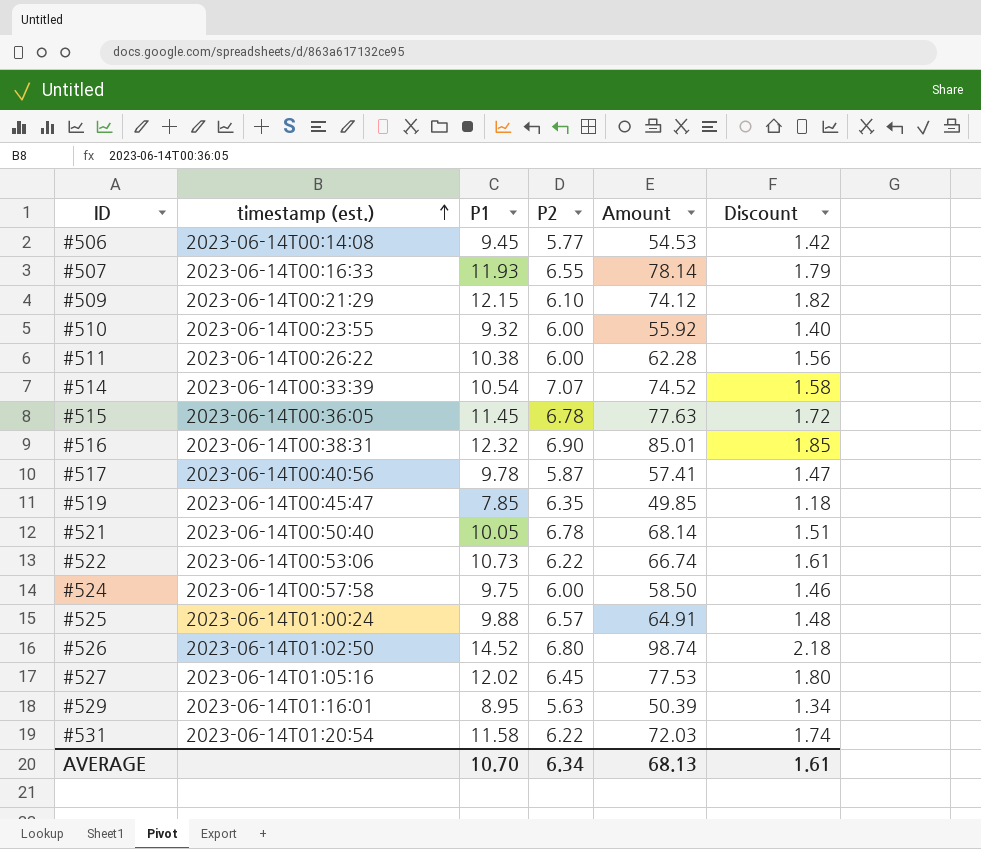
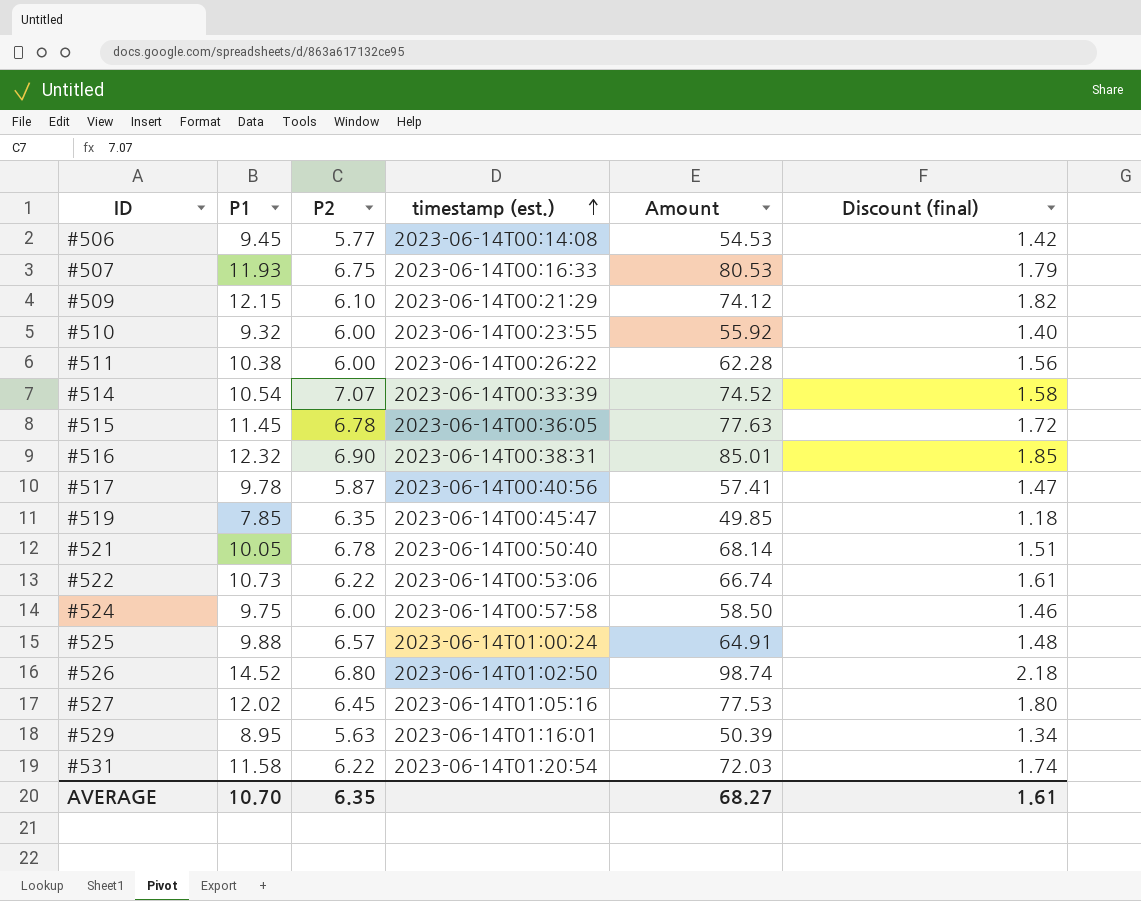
column timestamp (est.) | position: 2 -> 4
column name: Discount -> Discount (final)
#507 | P2: 6.55 -> 6.75
#507 | Amount: 78.14 -> 80.53
AVERAGE | P2: 6.34 -> 6.35
AVERAGE | Amount: 68.13 -> 68.27

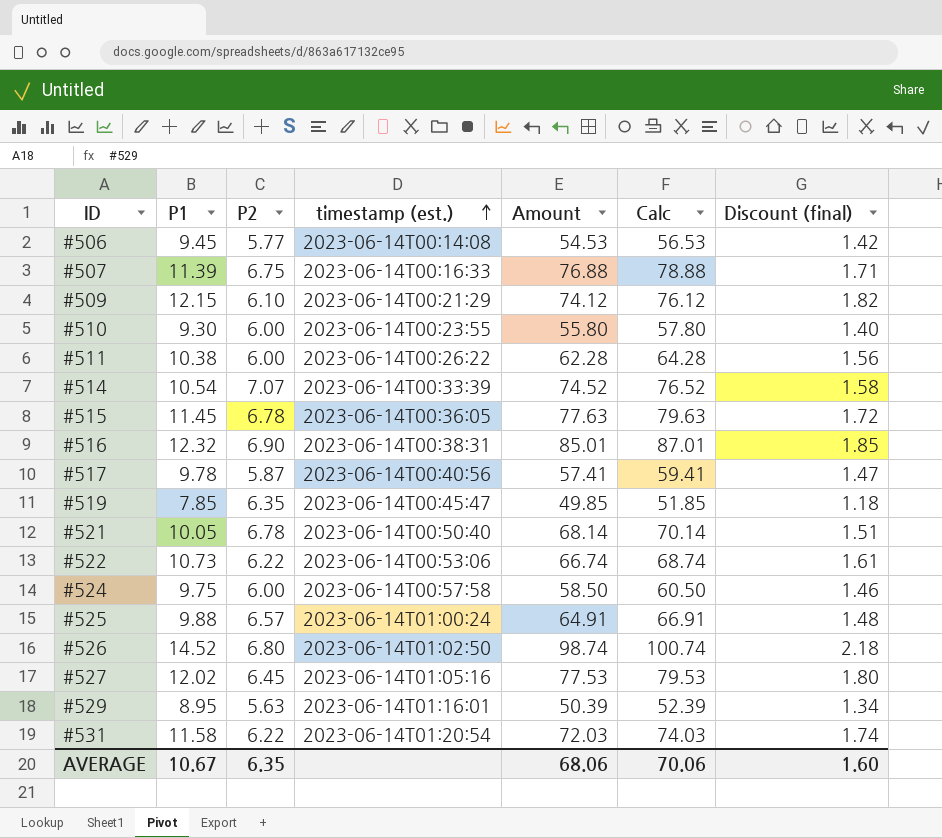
column Calc | formula: none -> [Amount] + 2
#507 | P1: 11.93 -> 11.39
#507 | Amount: 80.53 -> 76.88
#507 | Discount (final): 1.79 -> 1.71
#510 | P1: 9.32 -> 9.30
#510 | Amount: 55.92 -> 55.80
AVERAGE | P1: 10.70 -> 10.67
AVERAGE | Amount: 68.27 -> 68.06
AVERAGE | Discount (final): 1.61 -> 1.60

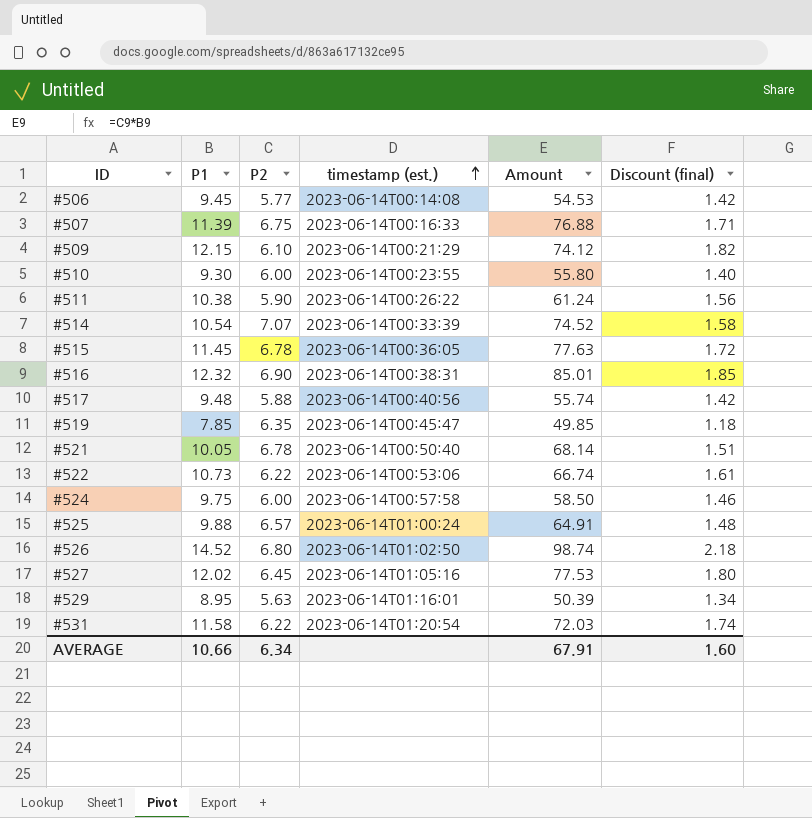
column Calc | formula: [Amount] + 2 -> none
#511 | P2: 6.00 -> 5.90
#511 | Amount: 62.28 -> 61.24
#517 | P1: 9.78 -> 9.48
#517 | P2: 5.87 -> 5.88
#517 | Amount: 57.41 -> 55.74
#517 | Discount (final): 1.47 -> 1.42
AVERAGE | P1: 10.67 -> 10.66
AVERAGE | P2: 6.35 -> 6.34
AVERAGE | Amount: 68.06 -> 67.91

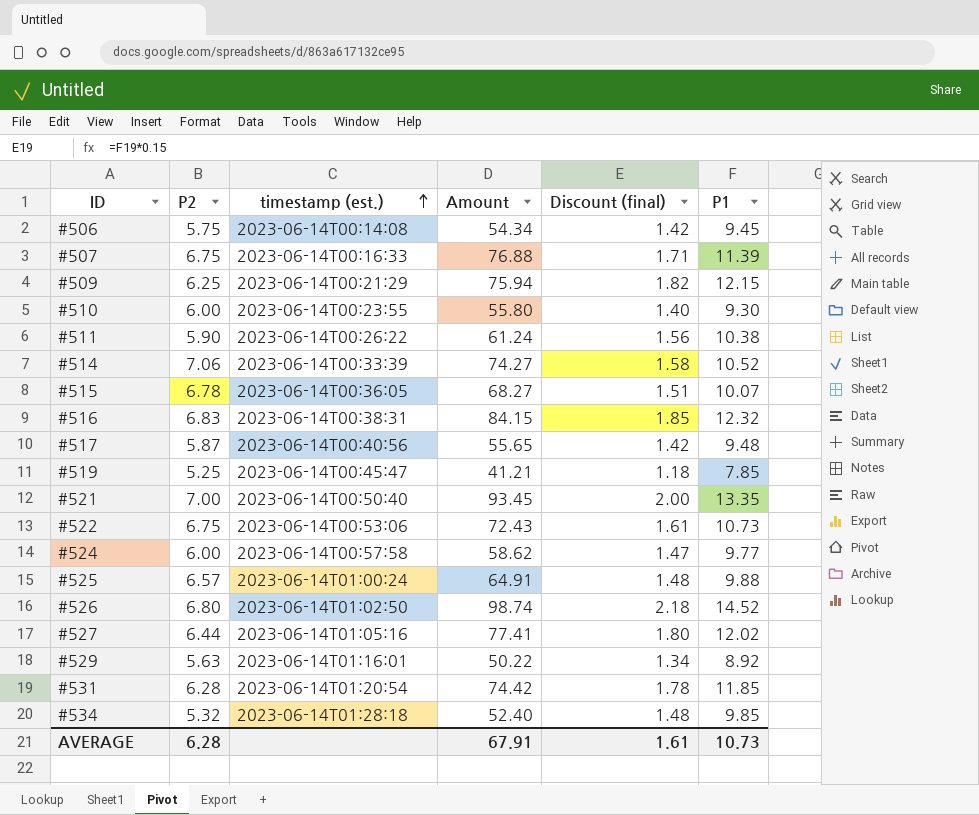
column P1 | position: 2 -> 6
#506 | P2: 5.77 -> 5.75
#506 | Amount: 54.53 -> 54.34
#509 | P2: 6.10 -> 6.25
#509 | Amount: 74.12 -> 75.94
#514 | P2: 7.07 -> 7.06
#514 | Amount: 74.52 -> 74.27
#514 | P1: 10.54 -> 10.52
#515 | Amount: 77.63 -> 68.27
#515 | Discount (final): 1.72 -> 1.51
#515 | P1: 11.45 -> 10.07
#516 | P2: 6.90 -> 6.83
#516 | Amount: 85.01 -> 84.15
#517 | P2: 5.88 -> 5.87
#517 | Amount: 55.74 -> 55.65
#519 | P2: 6.35 -> 5.25
#519 | Amount: 49.85 -> 41.21
#521 | P2: 6.78 -> 7.00
#521 | Amount: 68.14 -> 93.45
#521 | Discount (final): 1.51 -> 2.00
#521 | P1: 10.05 -> 13.35
#522 | P2: 6.22 -> 6.75
#522 | Amount: 66.74 -> 72.43
#524 | Amount: 58.50 -> 58.62
#524 | Discount (final): 1.46 -> 1.47
#524 | P1: 9.75 -> 9.77
#527 | P2: 6.45 -> 6.44
#527 | Amount: 77.53 -> 77.41
#529 | Amount: 50.39 -> 50.22
#529 | P1: 8.95 -> 8.92
#531 | P2: 6.22 -> 6.28
#531 | Amount: 72.03 -> 74.42
#531 | Discount (final): 1.74 -> 1.78
#531 | P1: 11.58 -> 11.85
row #534: none -> 5.32 | 2023-06-14T01:28:18 | 52.40 | 1.48 | 9.85
AVERAGE | P2: 6.34 -> 6.28
AVERAGE | Discount (final): 1.60 -> 1.61
AVERAGE | P1: 10.66 -> 10.73

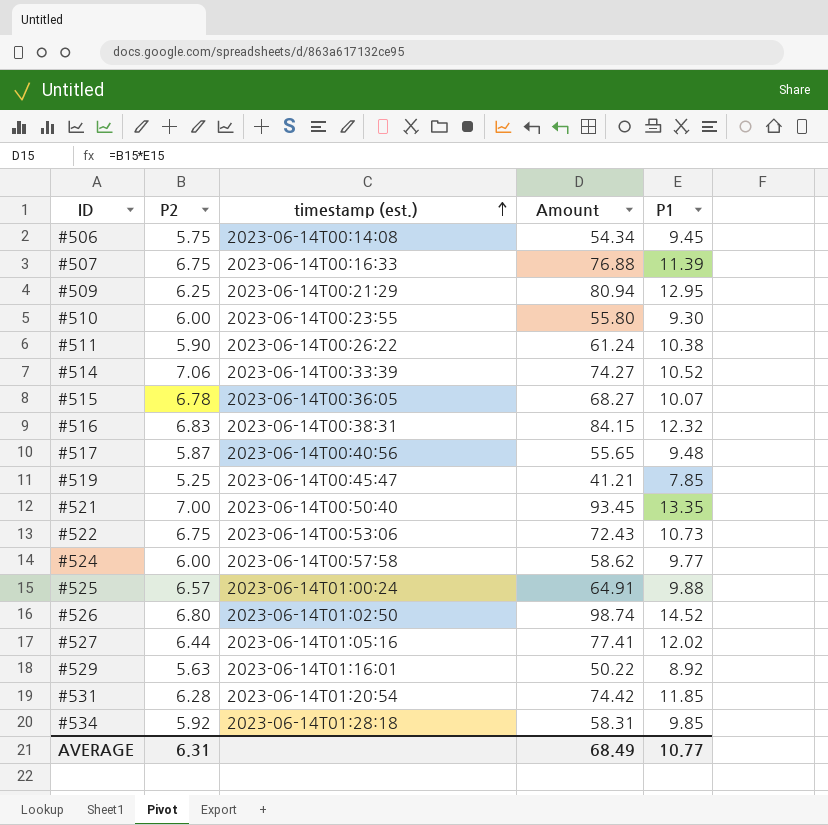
column Discount (final) | formula: [P1] * 0.15 -> none
#509 | Amount: 75.94 -> 80.94
#509 | P1: 12.15 -> 12.95
#534 | P2: 5.32 -> 5.92
#534 | Amount: 52.40 -> 58.31
AVERAGE | P2: 6.28 -> 6.31
AVERAGE | Amount: 67.91 -> 68.49
AVERAGE | P1: 10.73 -> 10.77

